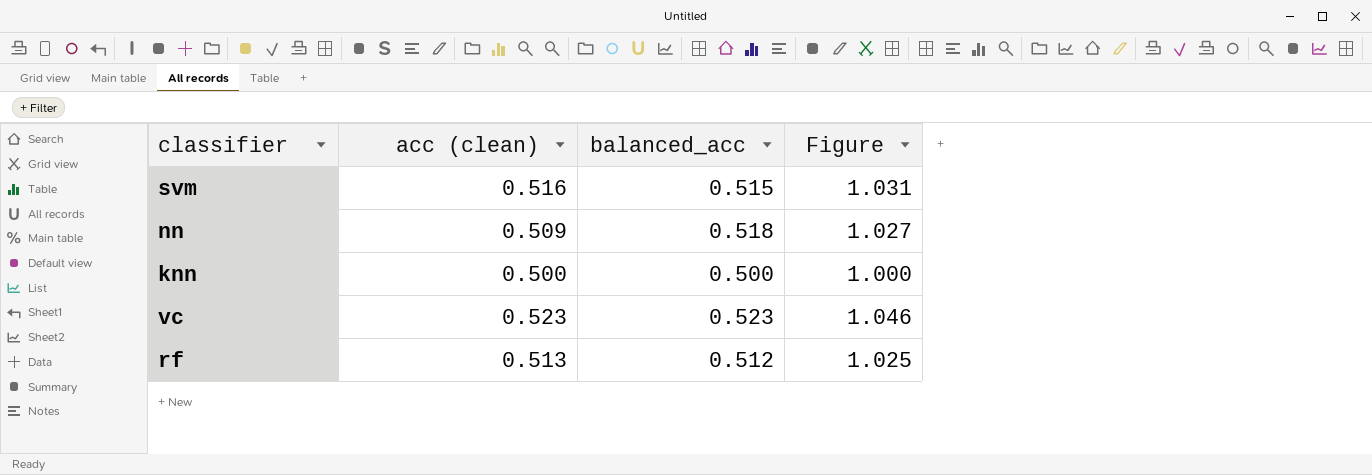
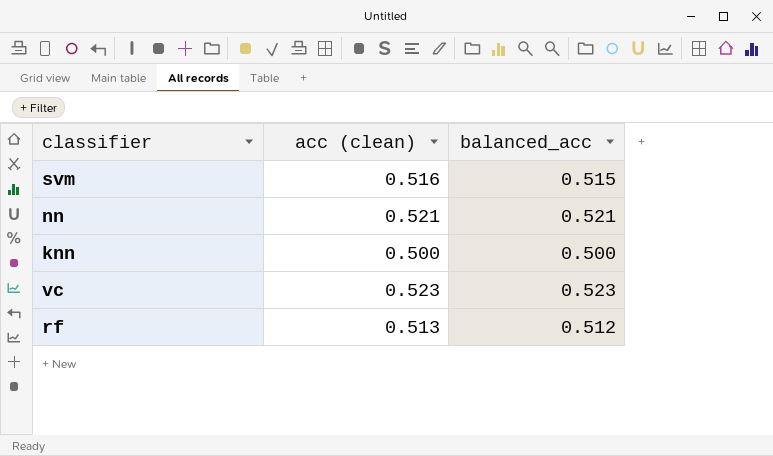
column Figure | formula: [acc (clean)] + [balanced_acc] -> none
nn | acc (clean): 0.509 -> 0.521
nn | balanced_acc: 0.518 -> 0.521

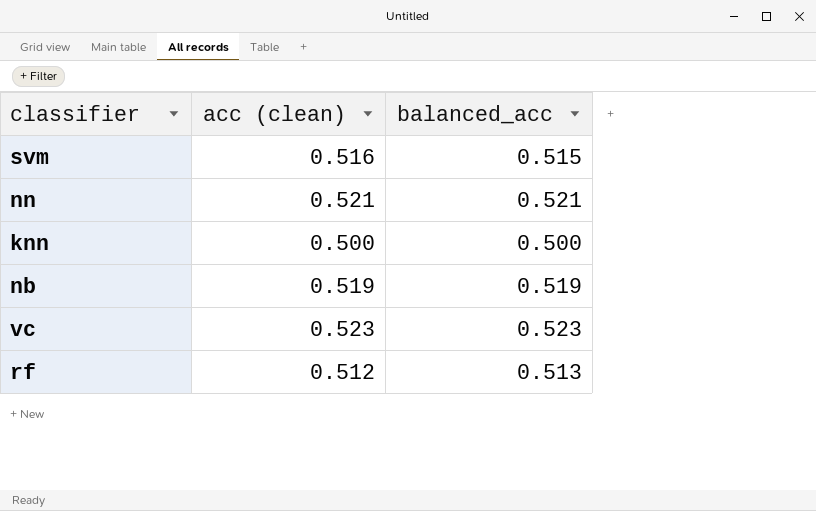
row nb: none -> 0.519 | 0.519
rf | acc (clean): 0.513 -> 0.512
rf | balanced_acc: 0.512 -> 0.513

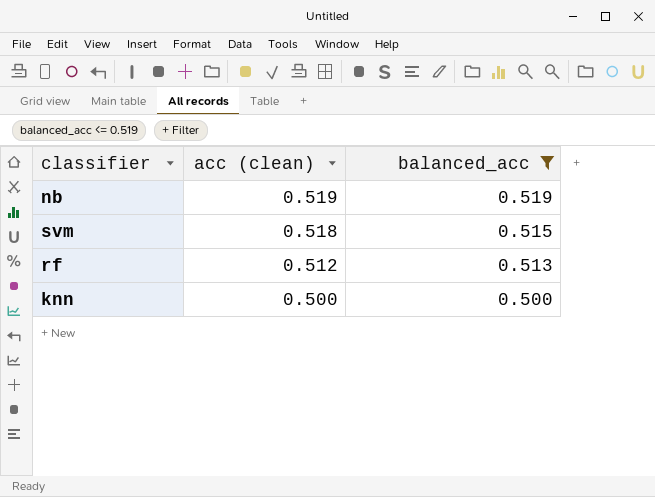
filter: none -> balanced_acc <= 0.519
row order: none -> acc (clean) descending
svm | acc (clean): 0.516 -> 0.518

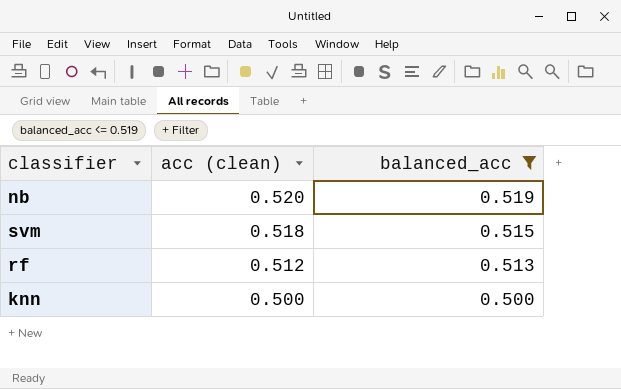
nb | acc (clean): 0.519 -> 0.520

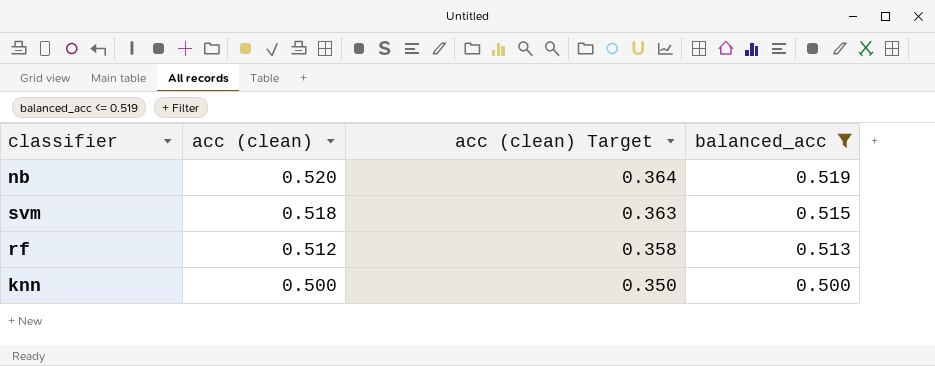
column acc (clean) Target | formula: none -> [acc (clean)] * 0.7

